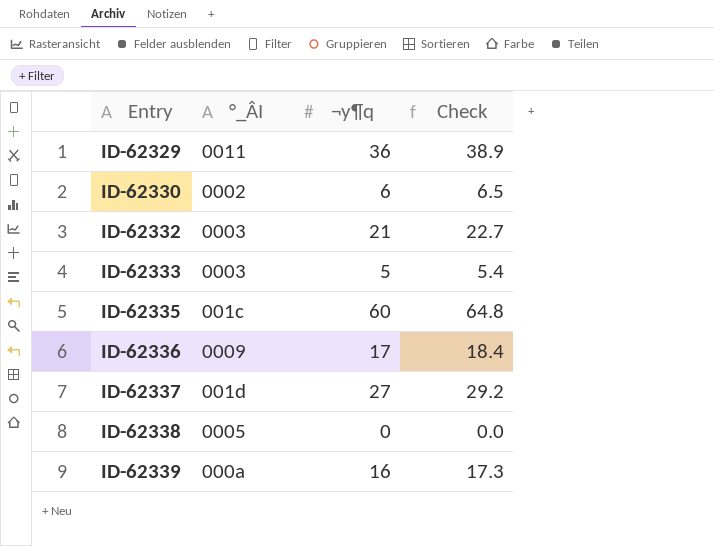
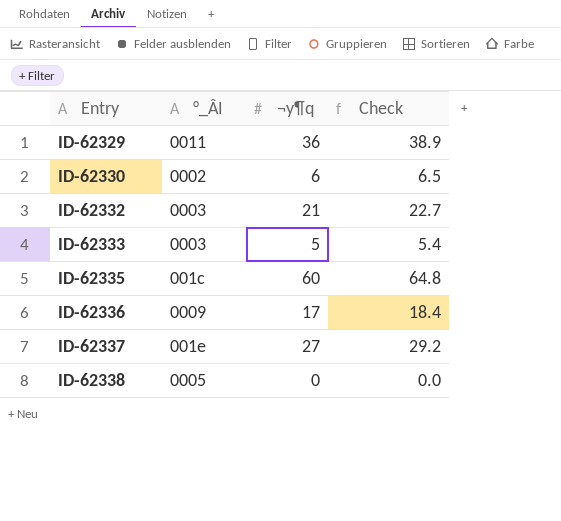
row ID-62339: 000a | 16 | 17.3 -> none
ID-62337 | °_ÂI: 001d -> 001e

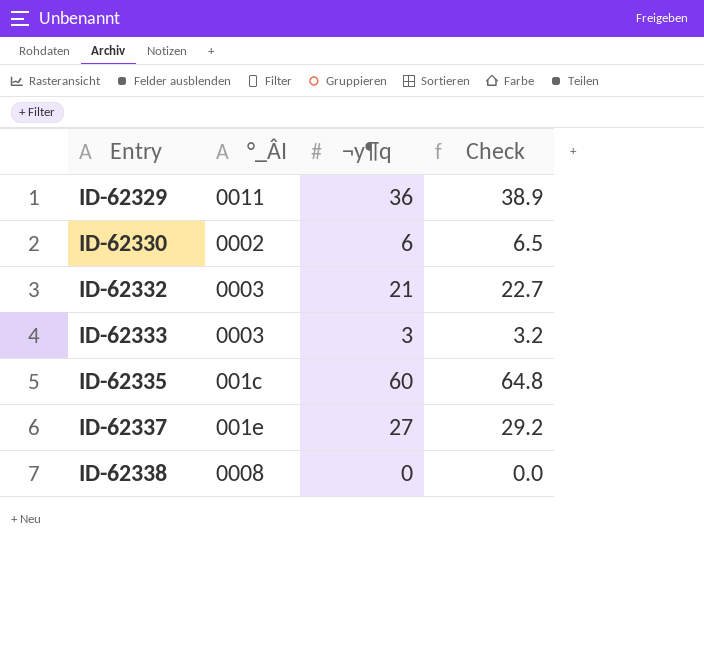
row ID-62336: 0009 | 17 | 18.4 -> none
ID-62333 | ¬y¶q: 5 -> 3
ID-62333 | Check: 5.4 -> 3.2
ID-62338 | °_ÂI: 0005 -> 0008

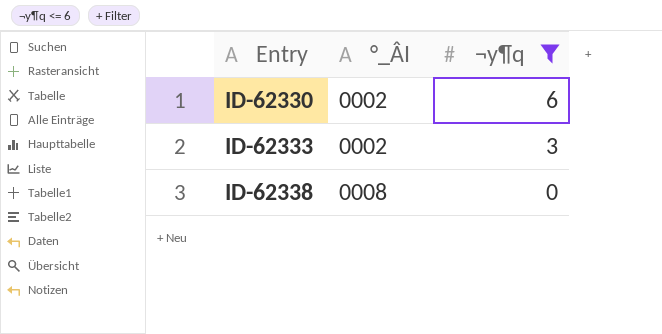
filter: none -> ¬y¶q <= 6
column Check | formula: [¬y¶q] * 1.08 -> none
ID-62333 | °_ÂI: 0003 -> 0002

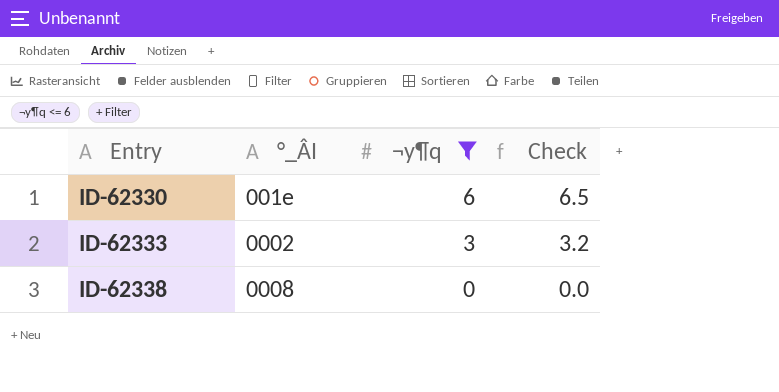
column Check | formula: none -> [¬y¶q] * 1.08
ID-62330 | °_ÂI: 0002 -> 001e

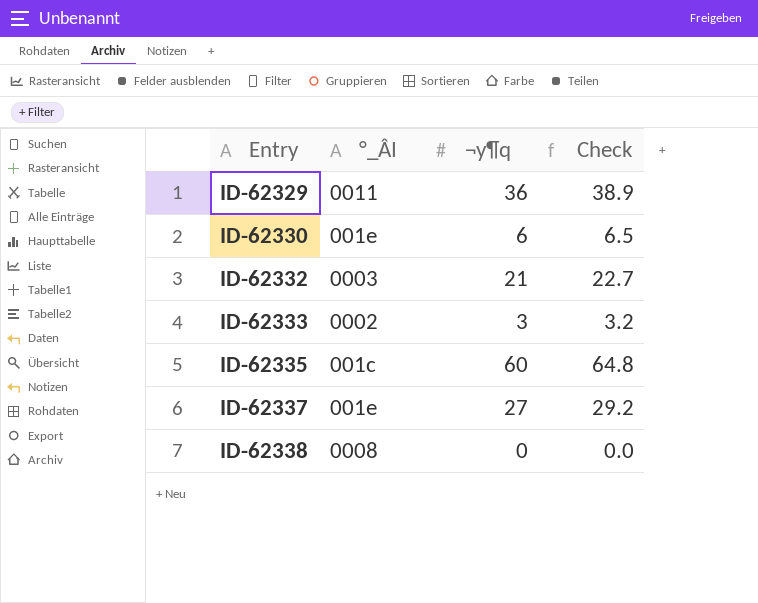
filter: ¬y¶q <= 6 -> none

